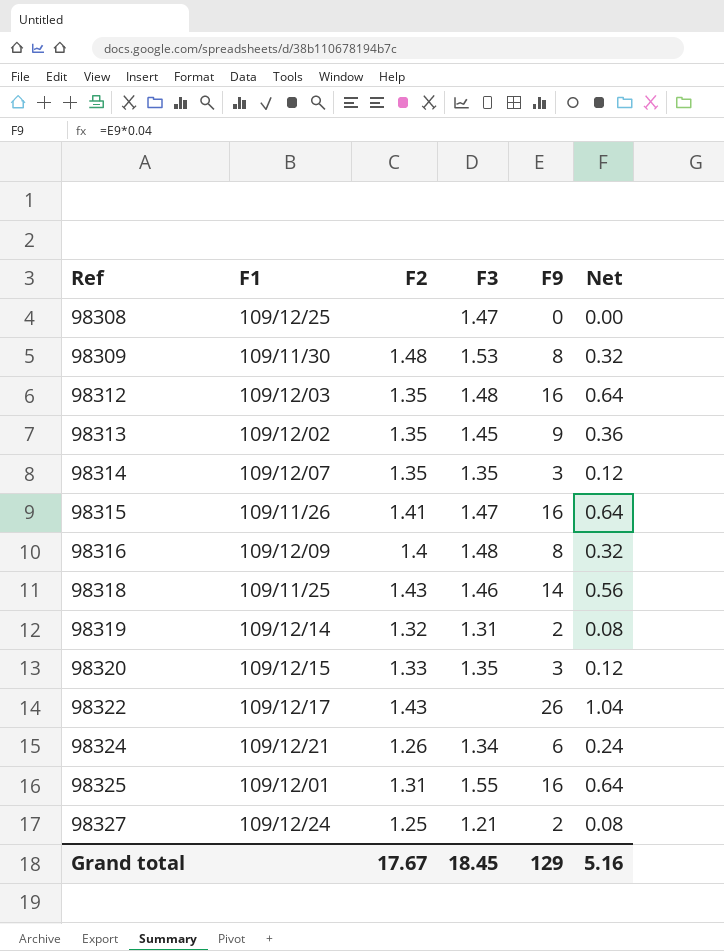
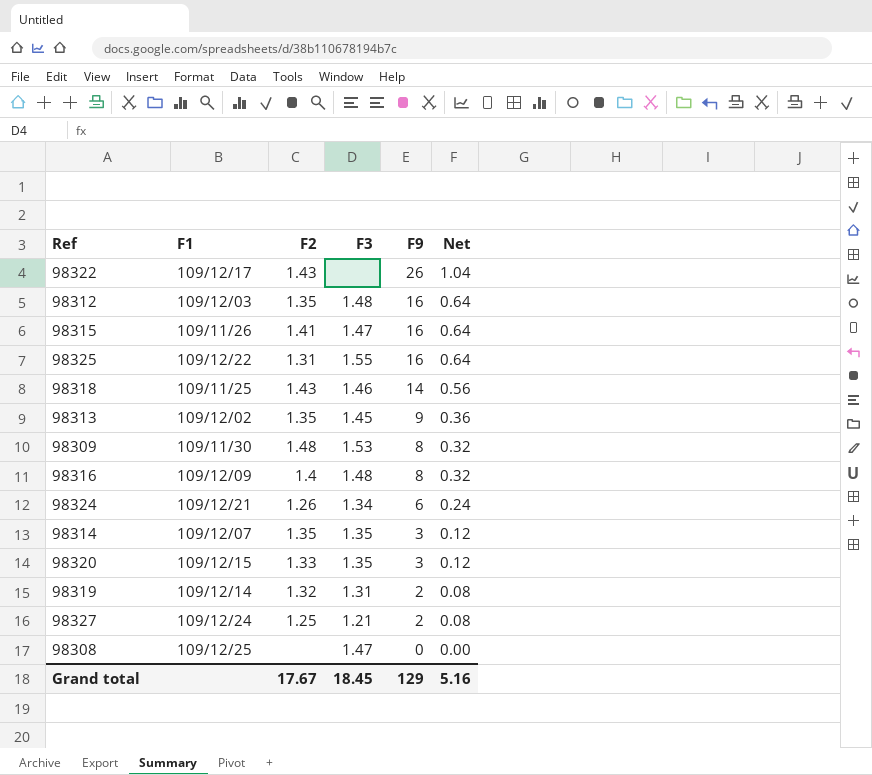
row order: Ref ascending -> F9 descending
98325 | F1: 109/12/01 -> 109/12/22

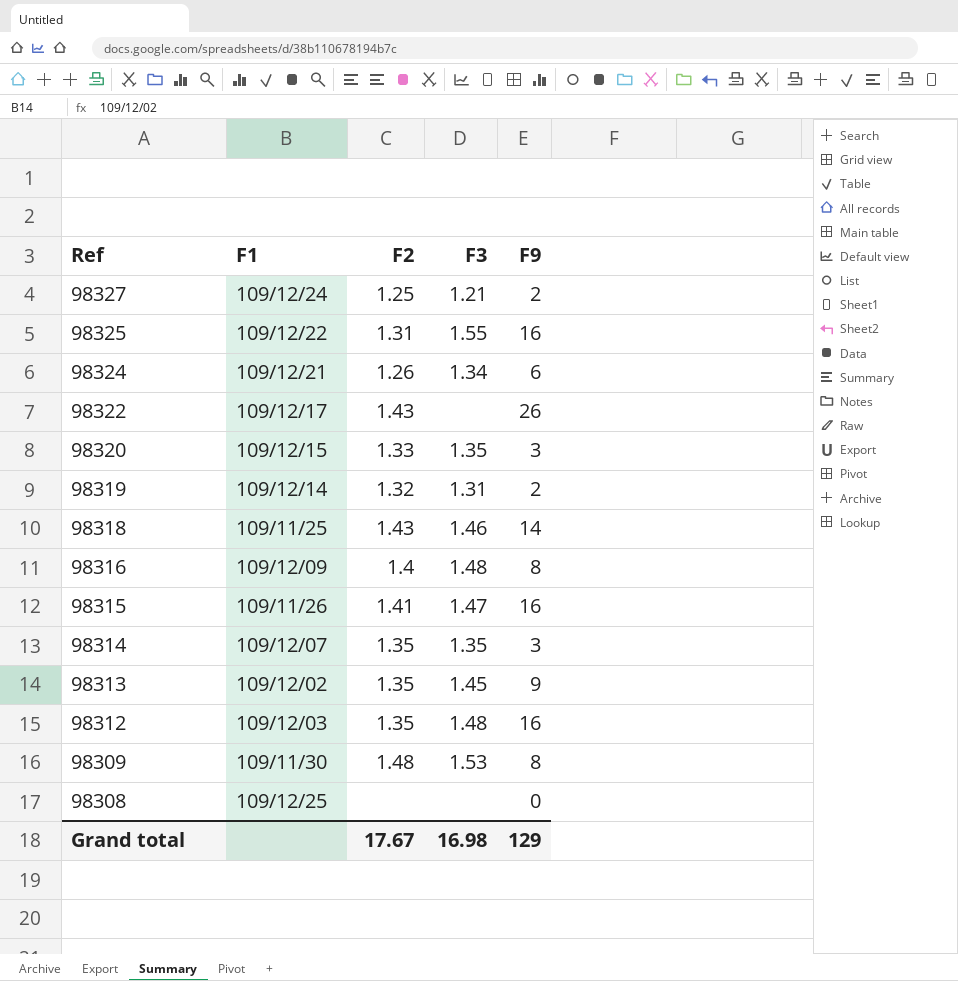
row order: F9 descending -> Ref descending
column Net | formula: [F9] * 0.04 -> none
98308 | F3: 1.47 -> none
Grand total | F3: 18.45 -> 16.98

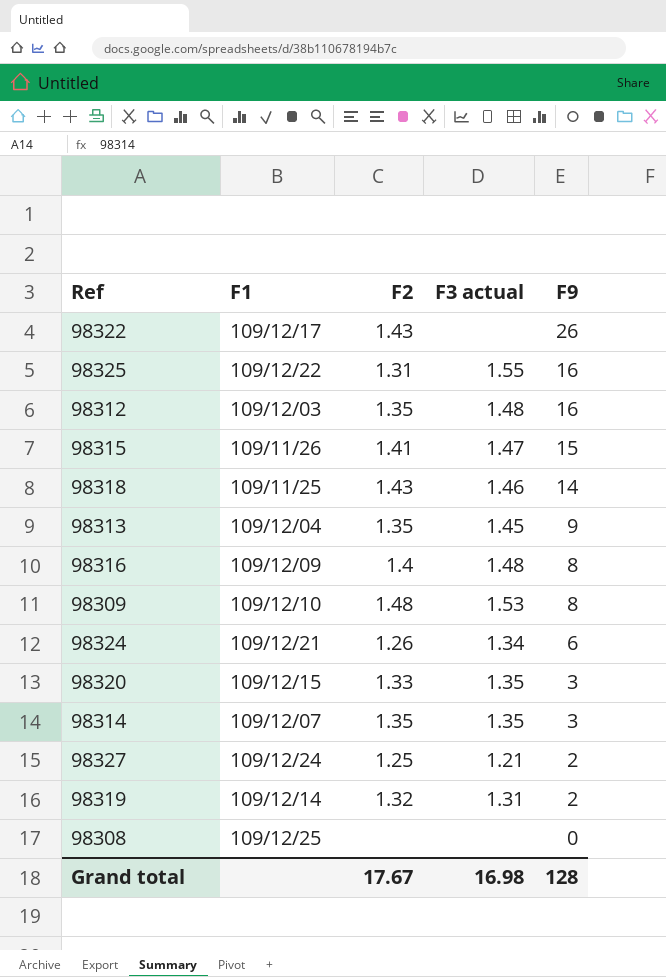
row order: Ref descending -> F9 descending
column name: F3 -> F3 actual
98315 | F9: 16 -> 15
98313 | F1: 109/12/02 -> 109/12/04
98309 | F1: 109/11/30 -> 109/12/10
Grand total | F9: 129 -> 128

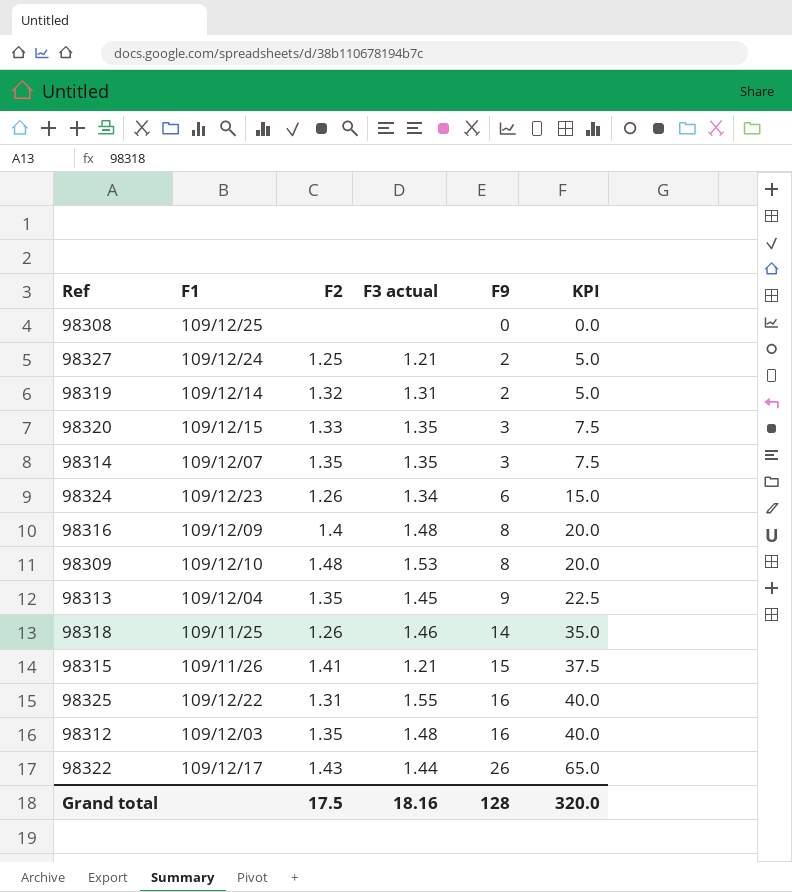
row order: F9 descending -> F9 ascending
column KPI | formula: none -> [F9] * 2.5
98324 | F1: 109/12/21 -> 109/12/23
98318 | F2: 1.43 -> 1.26
98315 | F3 actual: 1.47 -> 1.21
98322 | F3 actual: none -> 1.44
Grand total | F2: 17.67 -> 17.5
Grand total | F3 actual: 16.98 -> 18.16

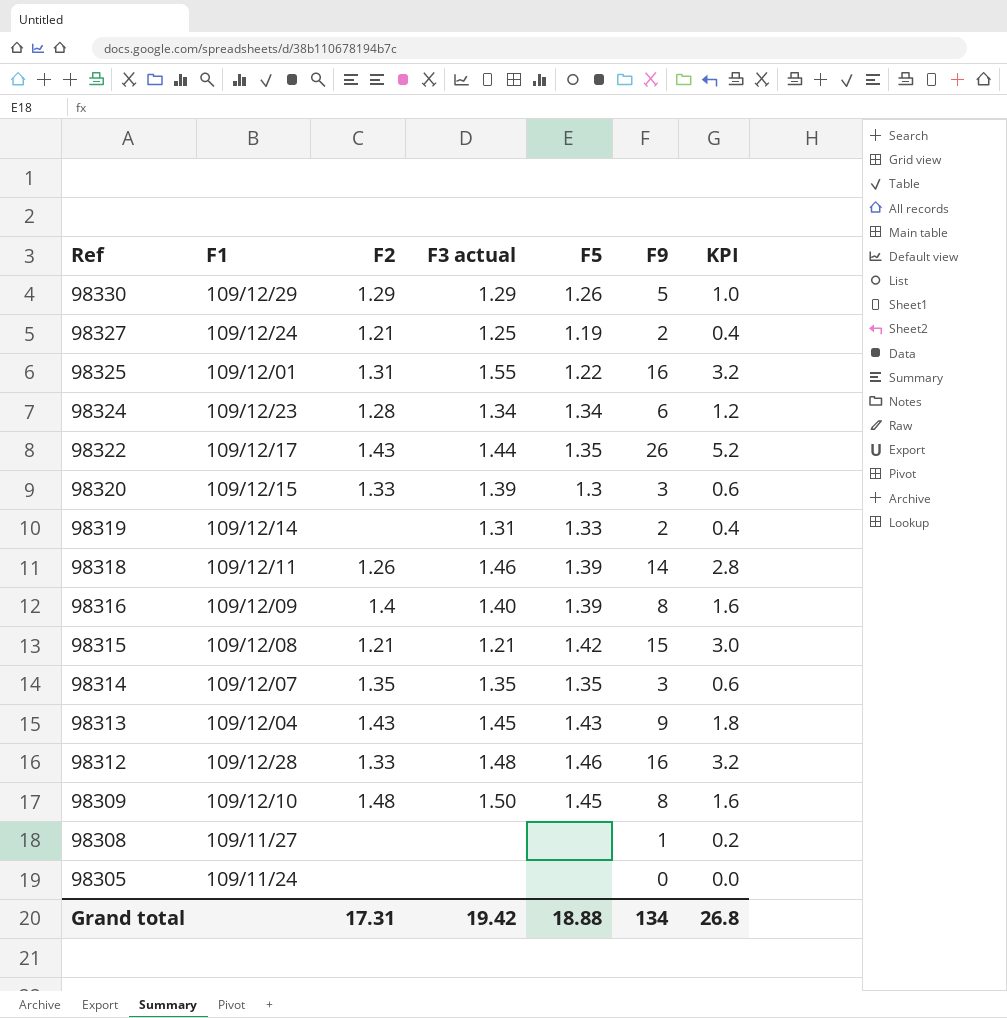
row order: F9 ascending -> Ref descending
column F5 | position: none -> 5
column KPI | formula: [F9] * 2.5 -> [F9] * 0.2
row 98330: none -> 109/12/29 | 1.29 | 1.29 | 1.26 | 5 | 1.0
98327 | F2: 1.25 -> 1.21
98327 | F3 actual: 1.21 -> 1.25
98325 | F1: 109/12/22 -> 109/12/01
98324 | F2: 1.26 -> 1.28
98320 | F3 actual: 1.35 -> 1.39
98319 | F2: 1.32 -> none
98318 | F1: 109/11/25 -> 109/12/11
98316 | F3 actual: 1.48 -> 1.40
98315 | F1: 109/11/26 -> 109/12/08
98315 | F2: 1.41 -> 1.21
98313 | F2: 1.35 -> 1.43
98312 | F1: 109/12/03 -> 109/12/28
98312 | F2: 1.35 -> 1.33
98309 | F3 actual: 1.53 -> 1.50
98308 | F1: 109/12/25 -> 109/11/27
98308 | F9: 0 -> 1
row 98305: none -> 109/11/24 | none | none | none | 0 | 0.0
Grand total | F2: 17.5 -> 17.31
Grand total | F3 actual: 18.16 -> 19.42
Grand total | F9: 128 -> 134
Grand total | KPI: 320.0 -> 26.8

